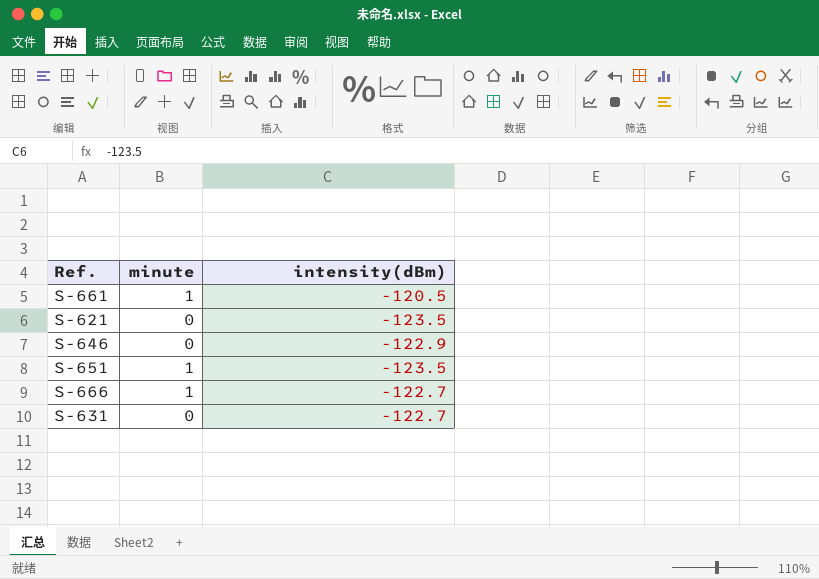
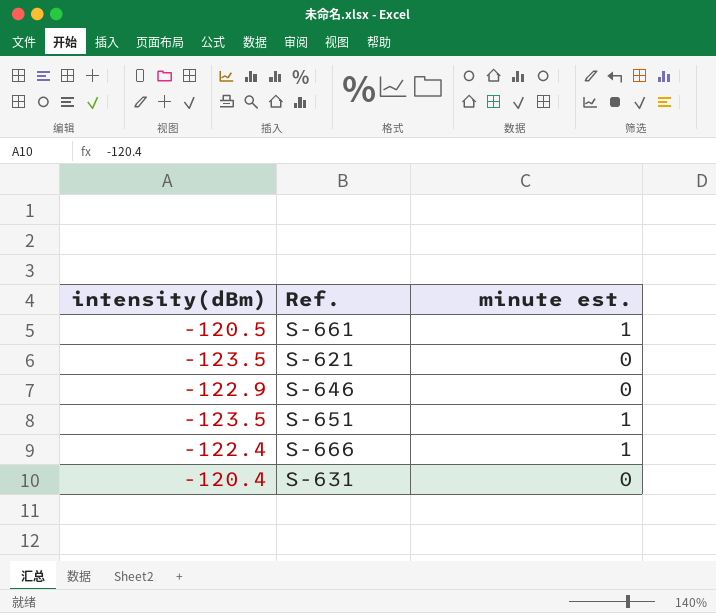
column intensity(dBm) | position: 3 -> 1
column name: minute -> minute est.
S-666 | intensity(dBm): -122.7 -> -122.4
S-631 | intensity(dBm): -122.7 -> -120.4

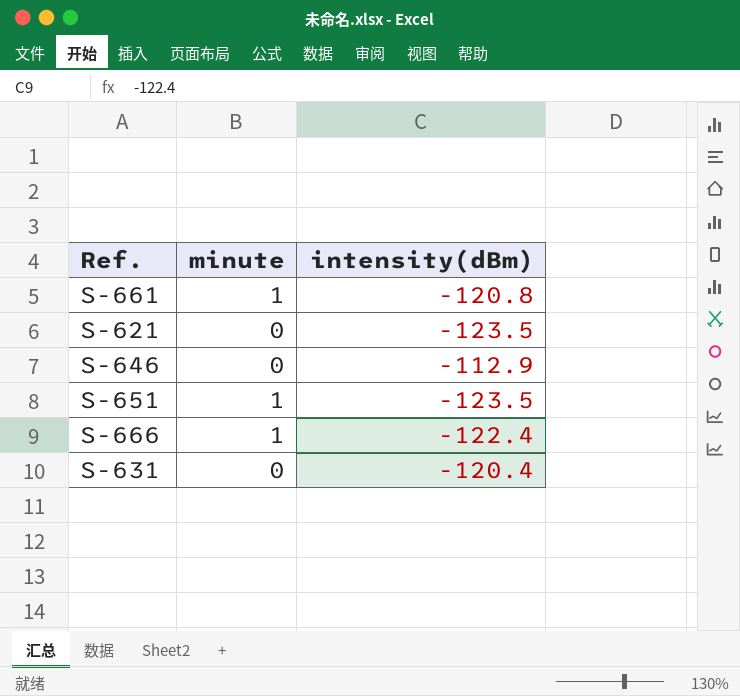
column name: minute est. -> minute
column intensity(dBm) | position: 1 -> 3
S-661 | intensity(dBm): -120.5 -> -120.8
S-646 | intensity(dBm): -122.9 -> -112.9

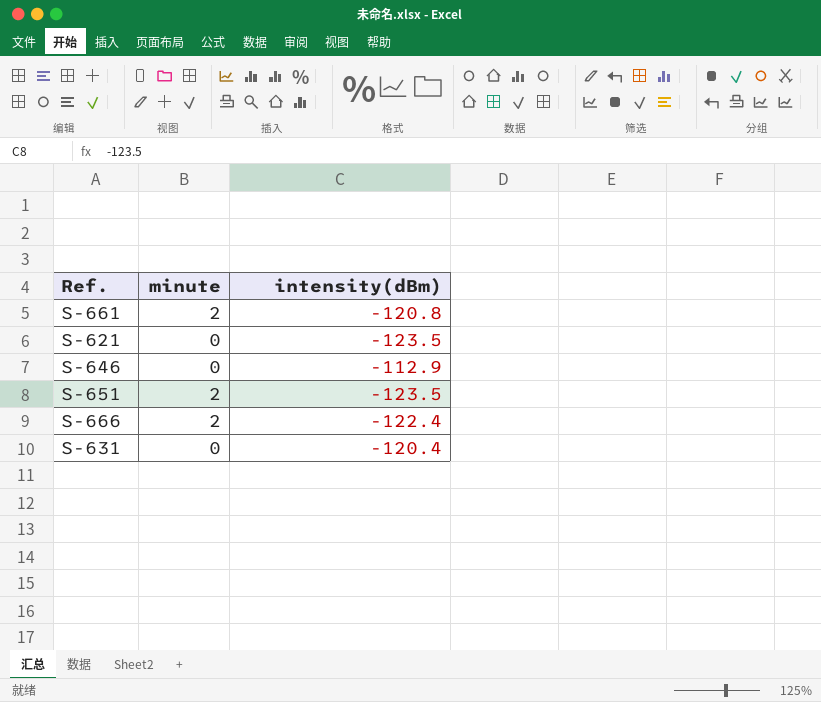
S-661 | minute: 1 -> 2
S-651 | minute: 1 -> 2
S-666 | minute: 1 -> 2

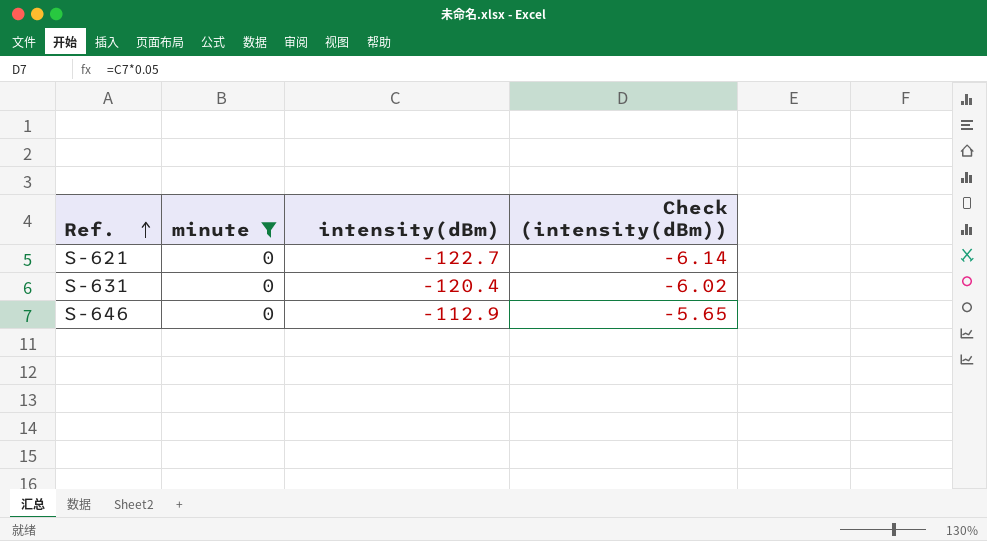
filter: none -> minute = 0
row order: none -> Ref. ascending
column Check (intensity(dBm)) | formula: none -> [intensity(dBm)] * 0.05
S-621 | intensity(dBm): -123.5 -> -122.7

